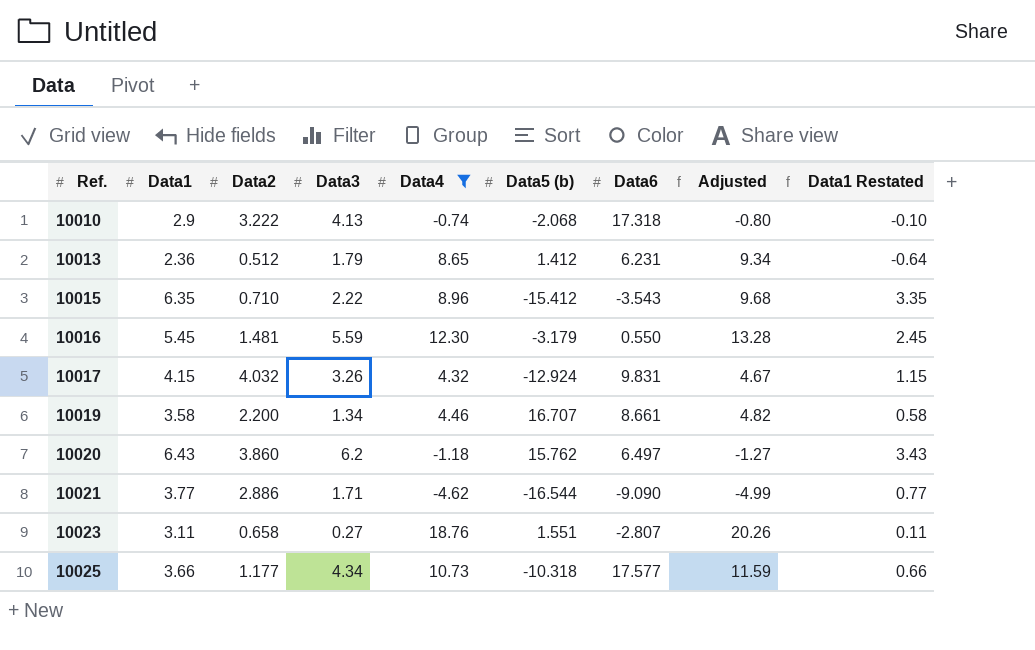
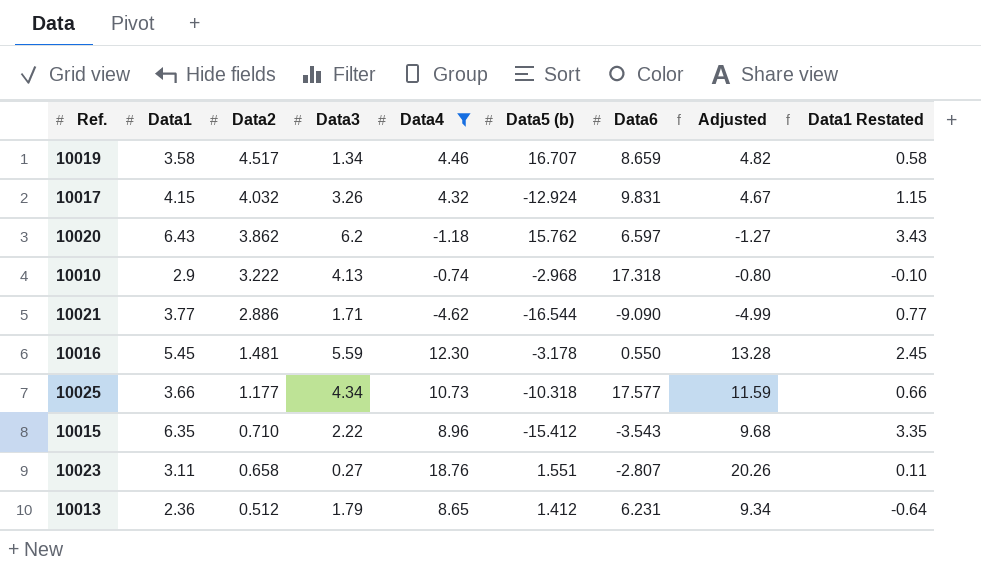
row order: Ref. ascending -> Data2 descending
10019 | Data2: 2.200 -> 4.517
10019 | Data6: 8.661 -> 8.659
10020 | Data2: 3.860 -> 3.862
10020 | Data6: 6.497 -> 6.597
10010 | Data5 (b): -2.068 -> -2.968
10016 | Data5 (b): -3.179 -> -3.178

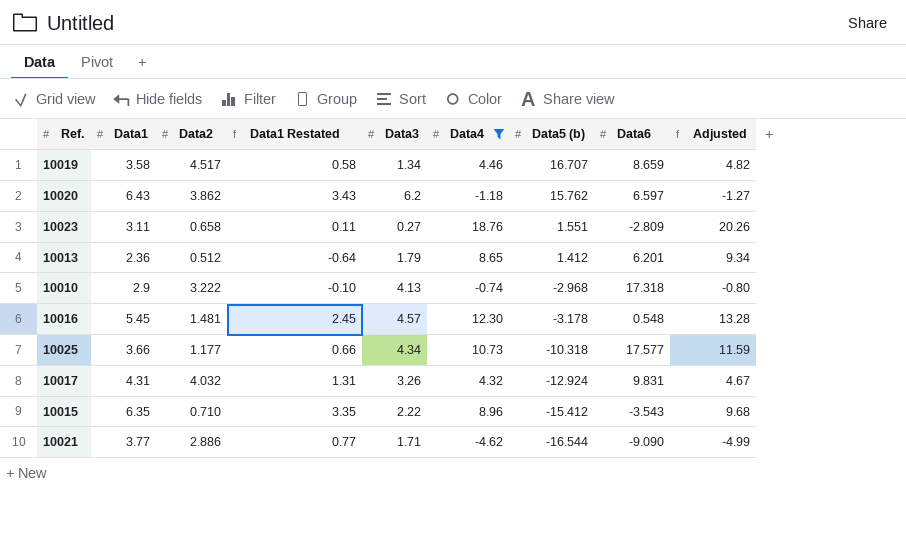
row order: Data2 descending -> Data5 (b) descending
column Data1 Restated | position: 9 -> 4
10023 | Data6: -2.807 -> -2.809
10013 | Data6: 6.231 -> 6.201
10016 | Data3: 5.59 -> 4.57
10016 | Data6: 0.550 -> 0.548
10017 | Data1: 4.15 -> 4.31
10017 | Data1 Restated: 1.15 -> 1.31

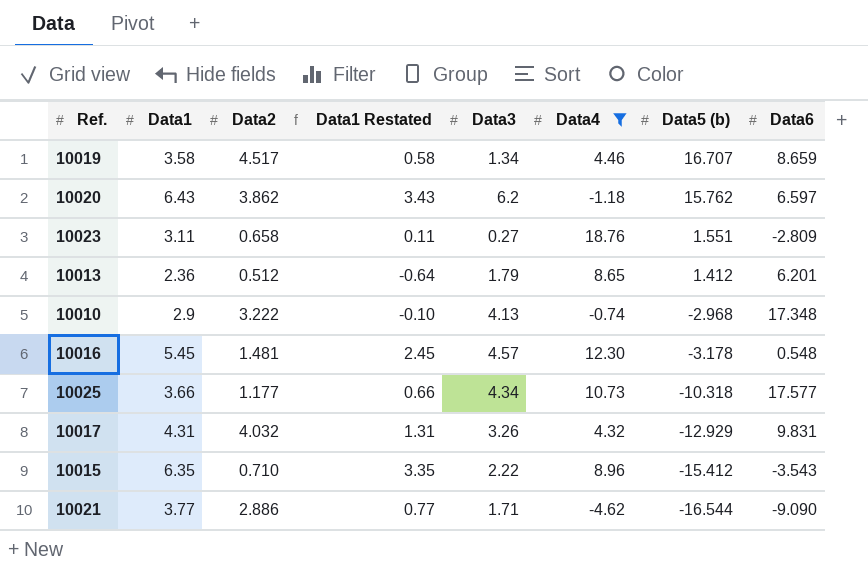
column Adjusted | formula: [Data4] * 1.08 -> none
10010 | Data6: 17.318 -> 17.348
10017 | Data5 (b): -12.924 -> -12.929

